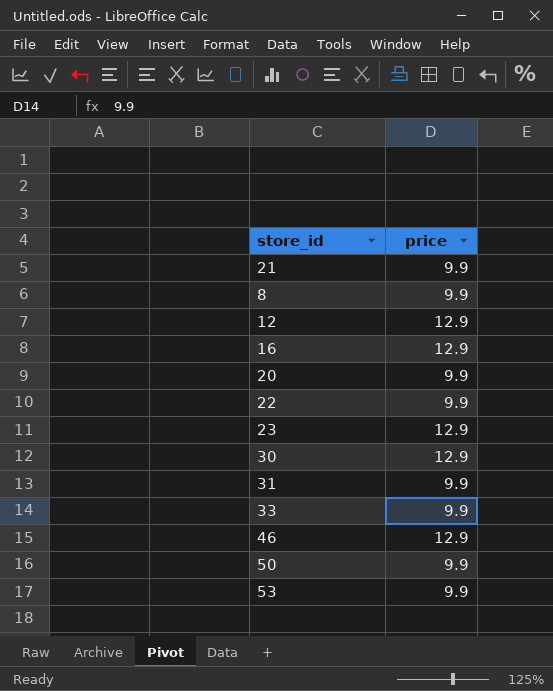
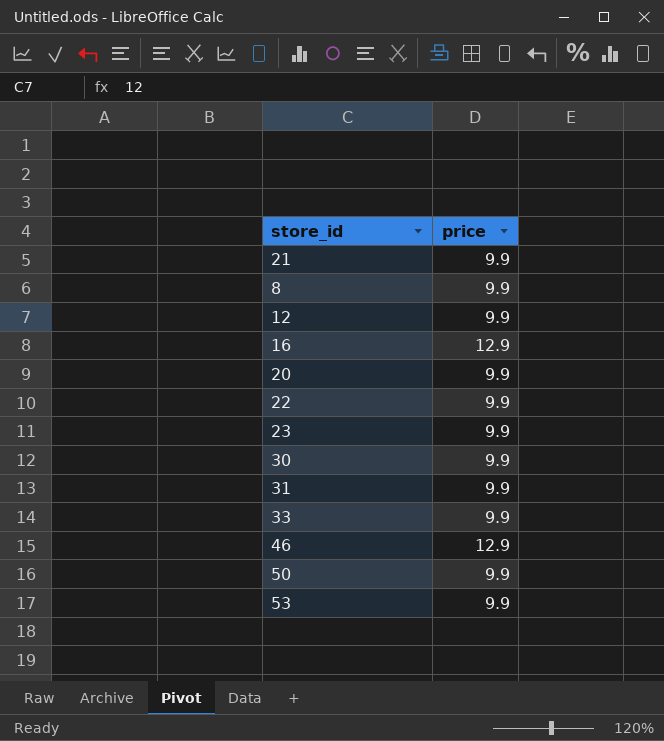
12 | price: 12.9 -> 9.9
23 | price: 12.9 -> 9.9
30 | price: 12.9 -> 9.9

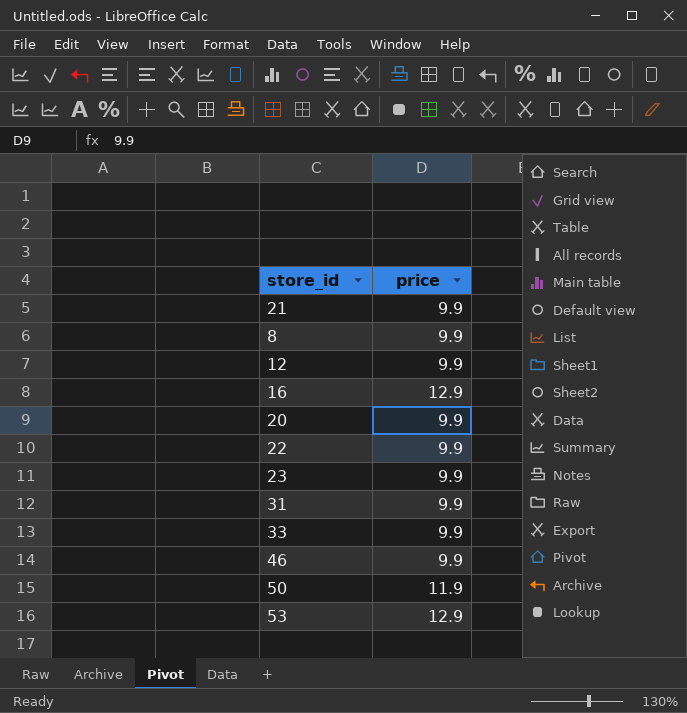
row 30: 9.9 -> none
46 | price: 12.9 -> 9.9
50 | price: 9.9 -> 11.9
53 | price: 9.9 -> 12.9

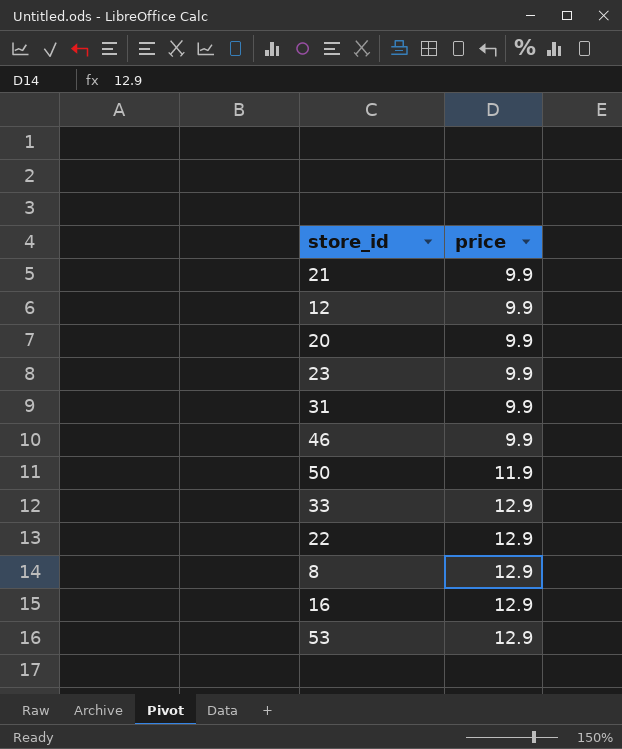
row order: none -> price ascending
33 | price: 9.9 -> 12.9
22 | price: 9.9 -> 12.9
8 | price: 9.9 -> 12.9

